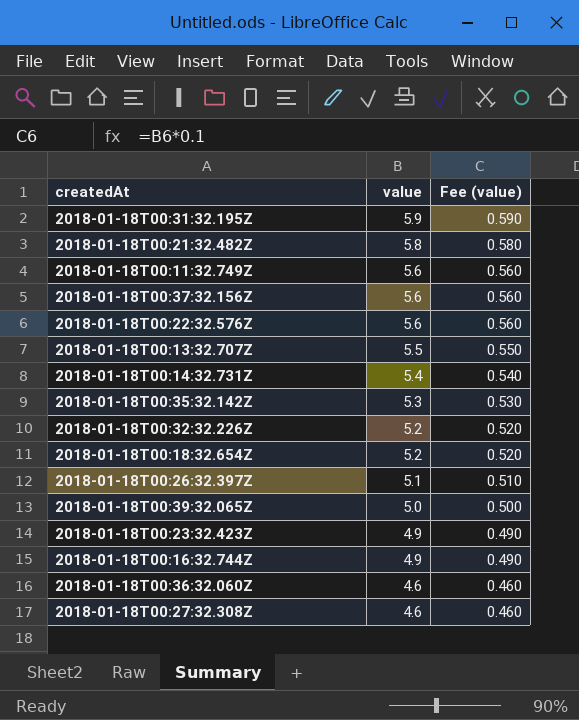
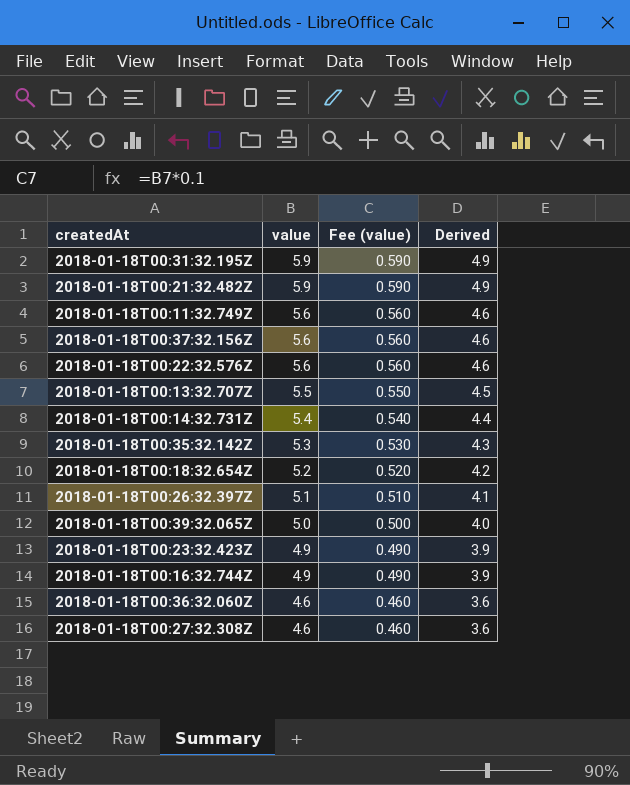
column Derived | formula: none -> [value] - 1
row 2018-01-18T00:32:32.226Z: 5.2 | 0.520 -> none
2018-01-18T00:21:32.482Z | value: 5.8 -> 5.9
2018-01-18T00:21:32.482Z | Fee (value): 0.580 -> 0.590

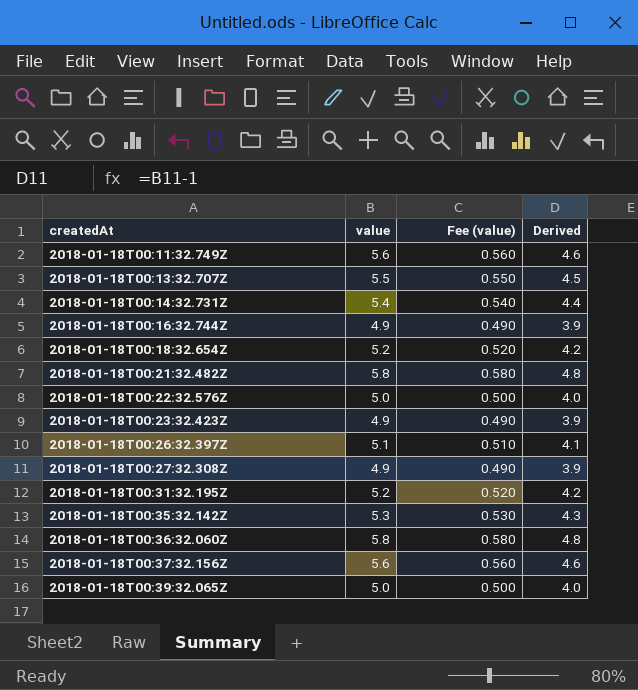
row order: value descending -> createdAt ascending
2018-01-18T00:21:32.482Z | value: 5.9 -> 5.8
2018-01-18T00:21:32.482Z | Fee (value): 0.590 -> 0.580
2018-01-18T00:21:32.482Z | Derived: 4.9 -> 4.8
2018-01-18T00:22:32.576Z | value: 5.6 -> 5.0
2018-01-18T00:22:32.576Z | Fee (value): 0.560 -> 0.500
2018-01-18T00:22:32.576Z | Derived: 4.6 -> 4.0
2018-01-18T00:27:32.308Z | value: 4.6 -> 4.9
2018-01-18T00:27:32.308Z | Fee (value): 0.460 -> 0.490
2018-01-18T00:27:32.308Z | Derived: 3.6 -> 3.9
2018-01-18T00:31:32.195Z | value: 5.9 -> 5.2
2018-01-18T00:31:32.195Z | Fee (value): 0.590 -> 0.520
2018-01-18T00:31:32.195Z | Derived: 4.9 -> 4.2
2018-01-18T00:36:32.060Z | value: 4.6 -> 5.8
2018-01-18T00:36:32.060Z | Fee (value): 0.460 -> 0.580
2018-01-18T00:36:32.060Z | Derived: 3.6 -> 4.8

